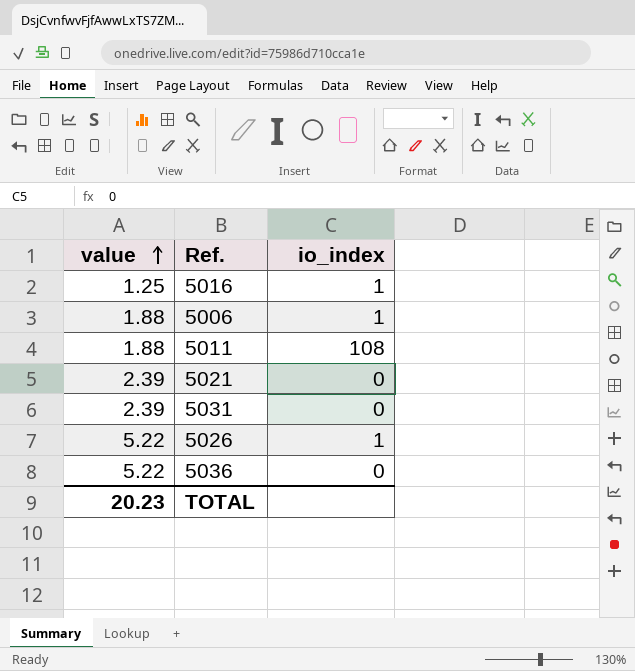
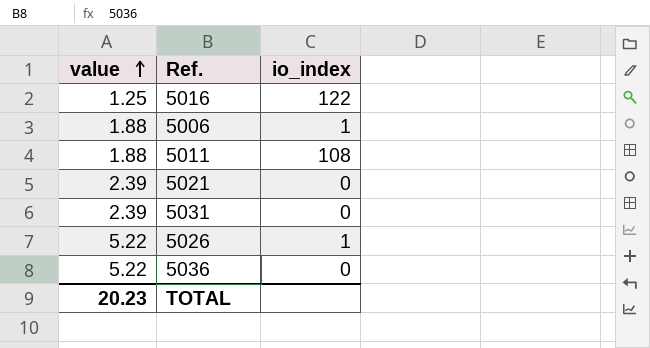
5016 | io_index: 1 -> 122

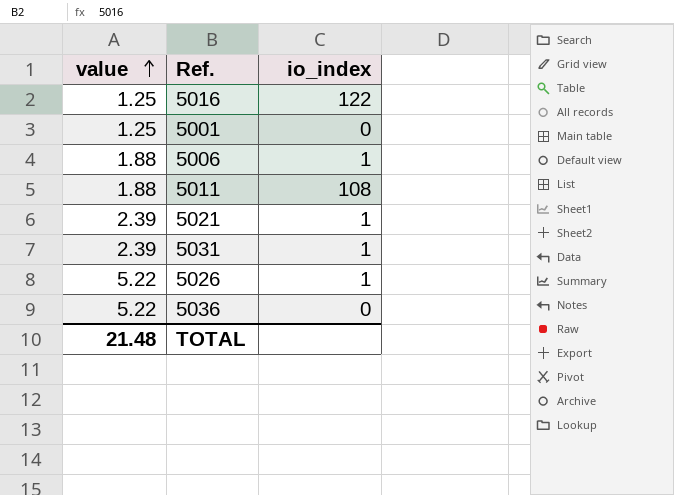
row 5001: none -> 1.25 | 0
5021 | io_index: 0 -> 1
5031 | io_index: 0 -> 1
TOTAL | value: 20.23 -> 21.48

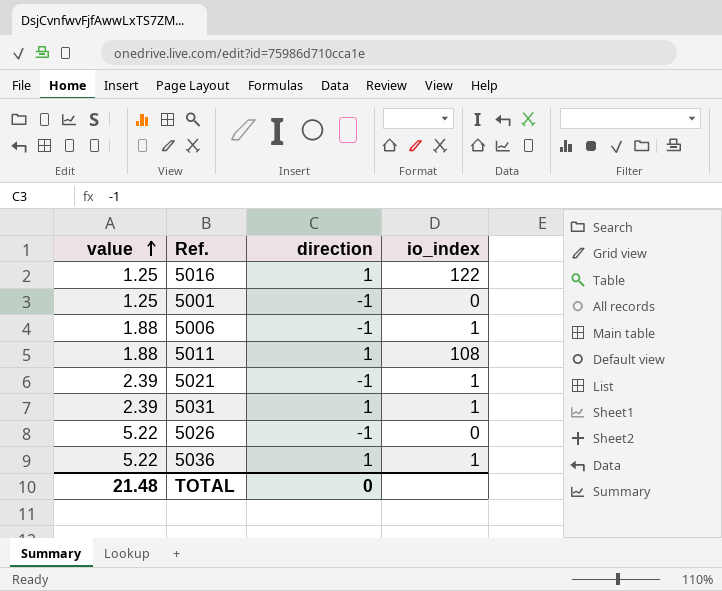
column direction | position: none -> 3
5026 | io_index: 1 -> 0
5036 | io_index: 0 -> 1

